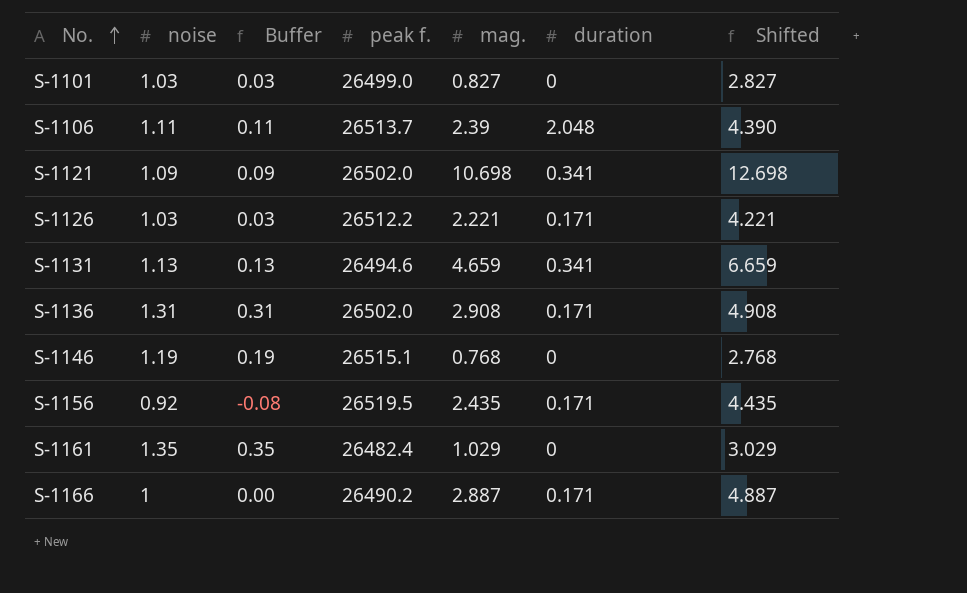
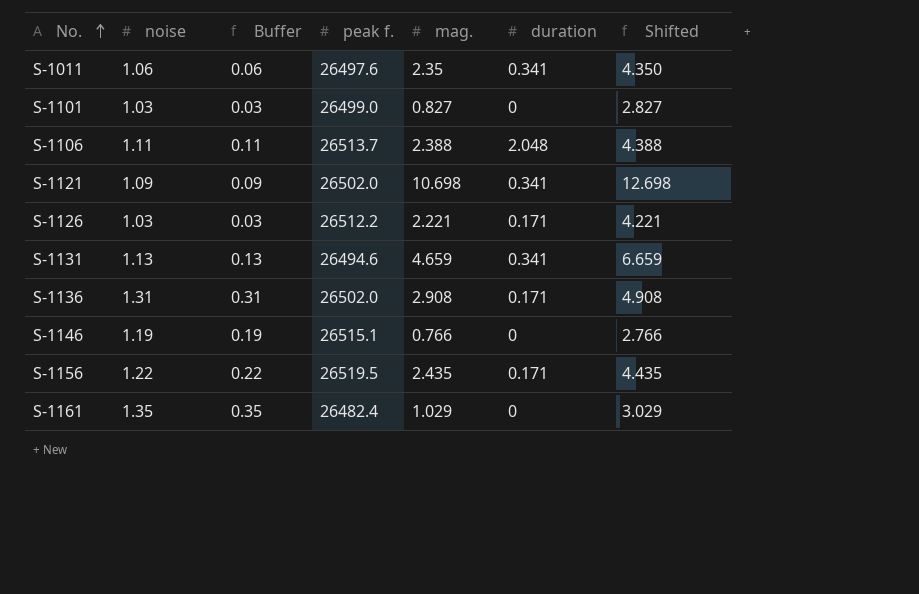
row S-1166: 1 | 0.00 | 26490.2 | 2.887 | 0.171 | 4.887 -> none
row S-1011: none -> 1.06 | 0.06 | 26497.6 | 2.35 | 0.341 | 4.350
S-1106 | mag.: 2.39 -> 2.388
S-1106 | Shifted: 4.390 -> 4.388
S-1146 | mag.: 0.768 -> 0.766
S-1146 | Shifted: 2.768 -> 2.766
S-1156 | noise: 0.92 -> 1.22
S-1156 | Buffer: -0.08 -> 0.22

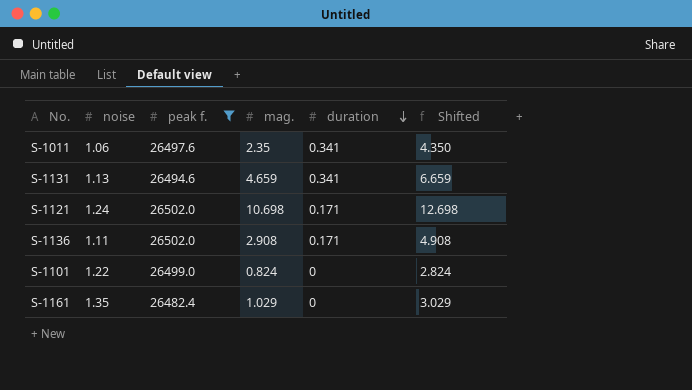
filter: none -> peak f. <= 26502.0
row order: No. ascending -> duration descending
column Buffer | formula: [noise] - 1 -> none
S-1121 | noise: 1.09 -> 1.24
S-1121 | duration: 0.341 -> 0.171
S-1136 | noise: 1.31 -> 1.11
S-1101 | noise: 1.03 -> 1.22
S-1101 | mag.: 0.827 -> 0.824
S-1101 | Shifted: 2.827 -> 2.824

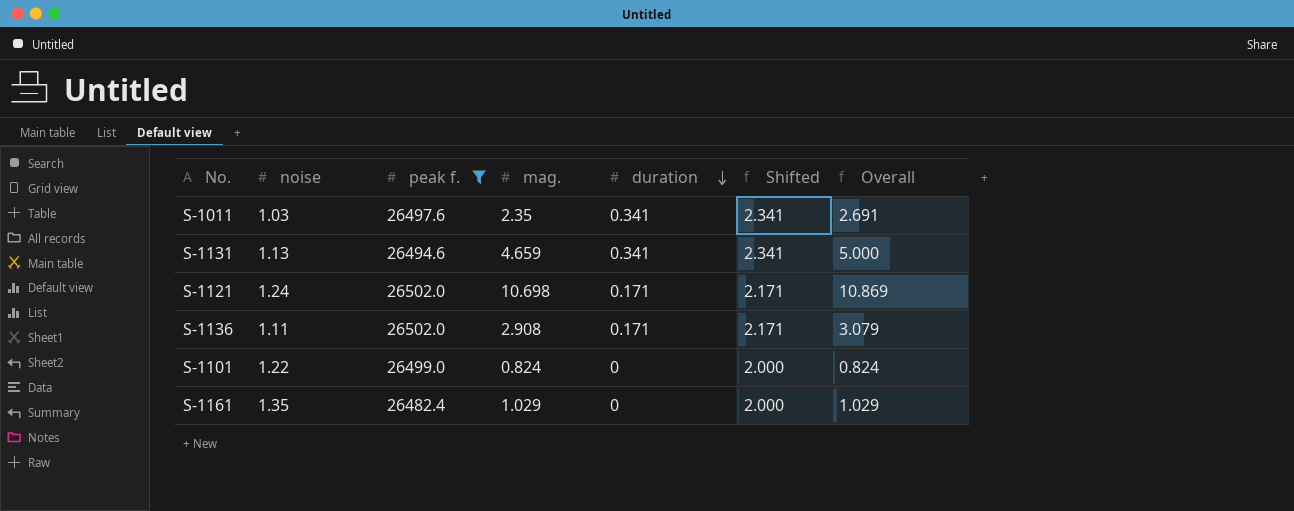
column Shifted | formula: [mag.] + 2 -> [duration] + 2
column Overall | formula: none -> [mag.] + [duration]
S-1011 | noise: 1.06 -> 1.03

